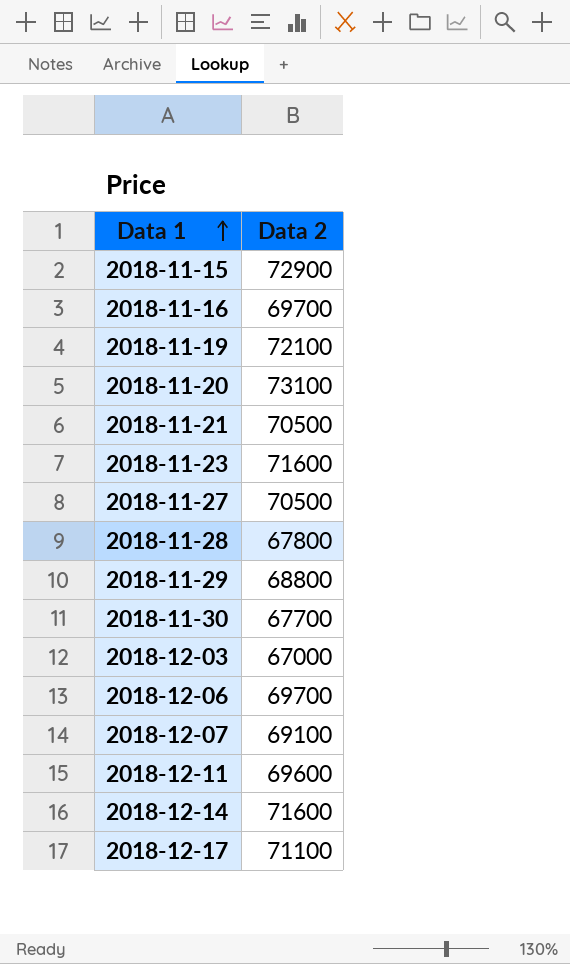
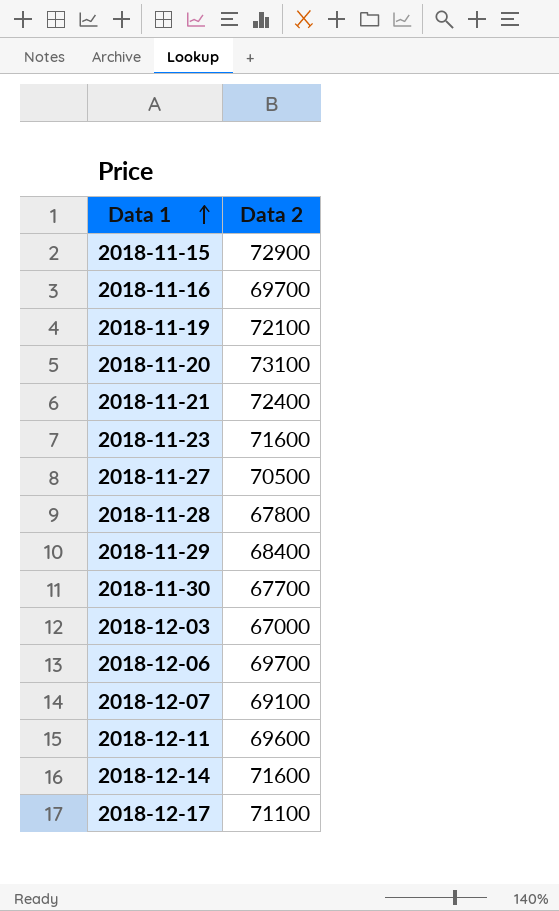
2018-11-21 | Data 2: 70500 -> 72400
2018-11-29 | Data 2: 68800 -> 68400

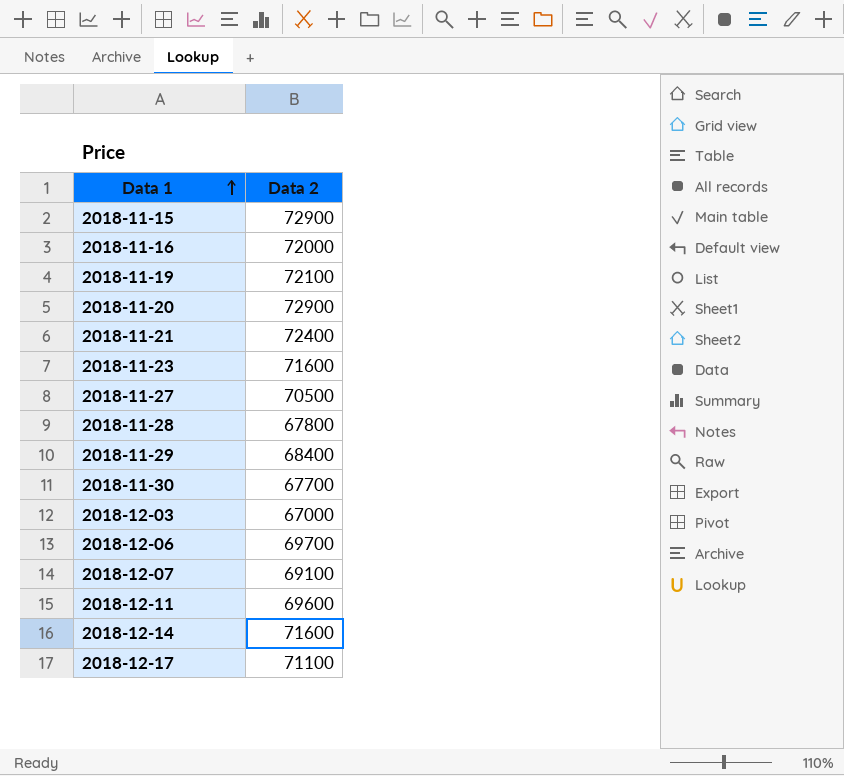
2018-11-16 | Data 2: 69700 -> 72000
2018-11-20 | Data 2: 73100 -> 72900

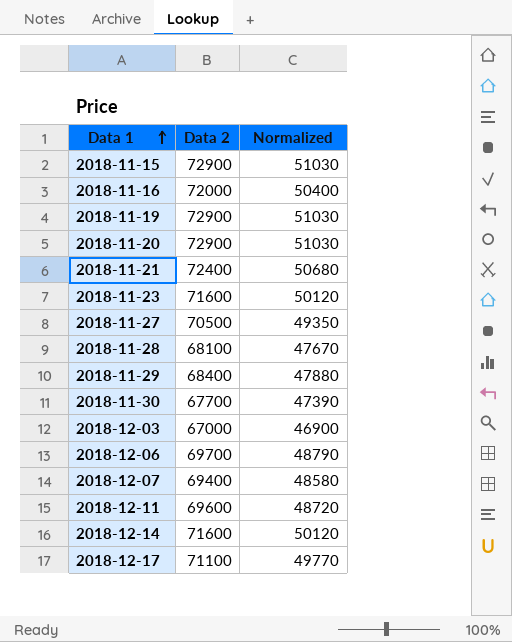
column Normalized | formula: none -> [Data 2] * 0.7
2018-11-19 | Data 2: 72100 -> 72900
2018-11-28 | Data 2: 67800 -> 68100
2018-12-07 | Data 2: 69100 -> 69400

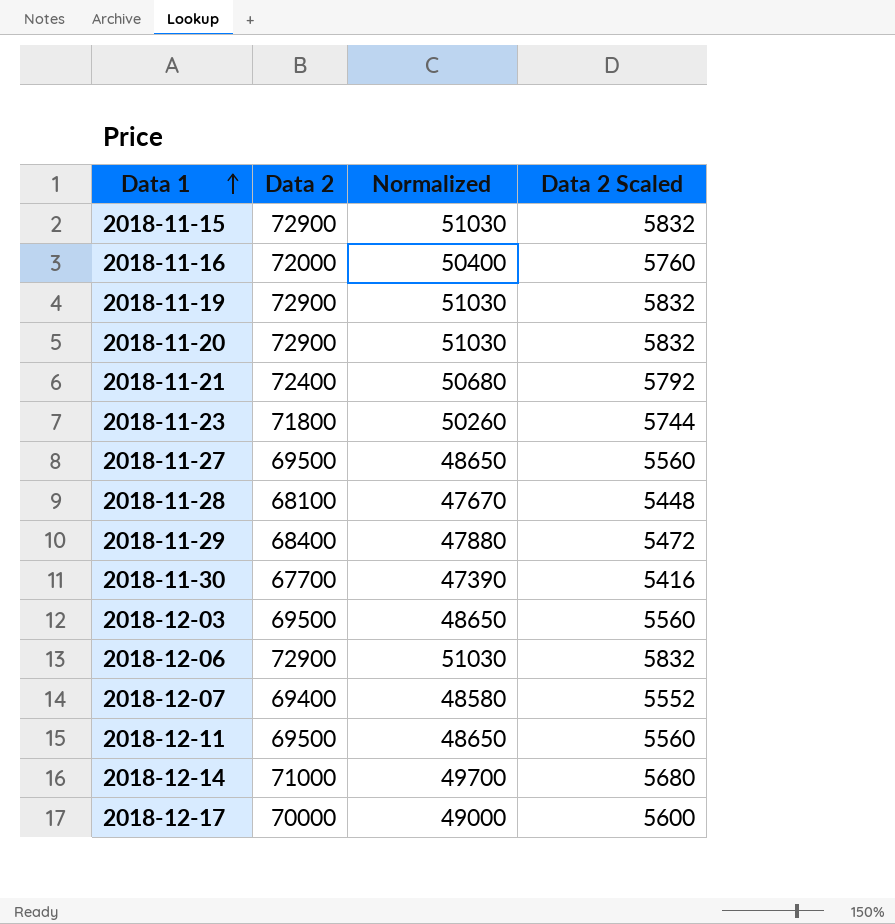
column Data 2 Scaled | formula: none -> [Data 2] * 0.08
2018-11-23 | Data 2: 71600 -> 71800
2018-11-23 | Normalized: 50120 -> 50260
2018-11-27 | Data 2: 70500 -> 69500
2018-11-27 | Normalized: 49350 -> 48650
2018-12-03 | Data 2: 67000 -> 69500
2018-12-03 | Normalized: 46900 -> 48650
2018-12-06 | Data 2: 69700 -> 72900
2018-12-06 | Normalized: 48790 -> 51030
2018-12-11 | Data 2: 69600 -> 69500
2018-12-11 | Normalized: 48720 -> 48650
2018-12-14 | Data 2: 71600 -> 71000
2018-12-14 | Normalized: 50120 -> 49700
2018-12-17 | Data 2: 71100 -> 70000
2018-12-17 | Normalized: 49770 -> 49000

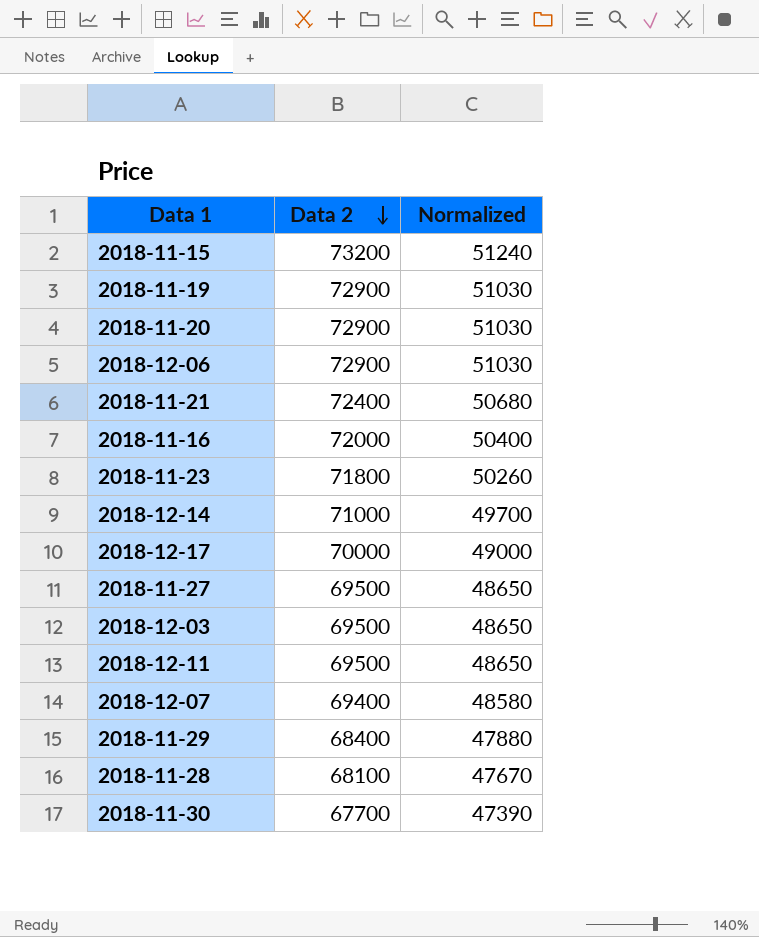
row order: Data 1 ascending -> Data 2 descending
column Data 2 Scaled | formula: [Data 2] * 0.08 -> none
2018-11-15 | Data 2: 72900 -> 73200
2018-11-15 | Normalized: 51030 -> 51240

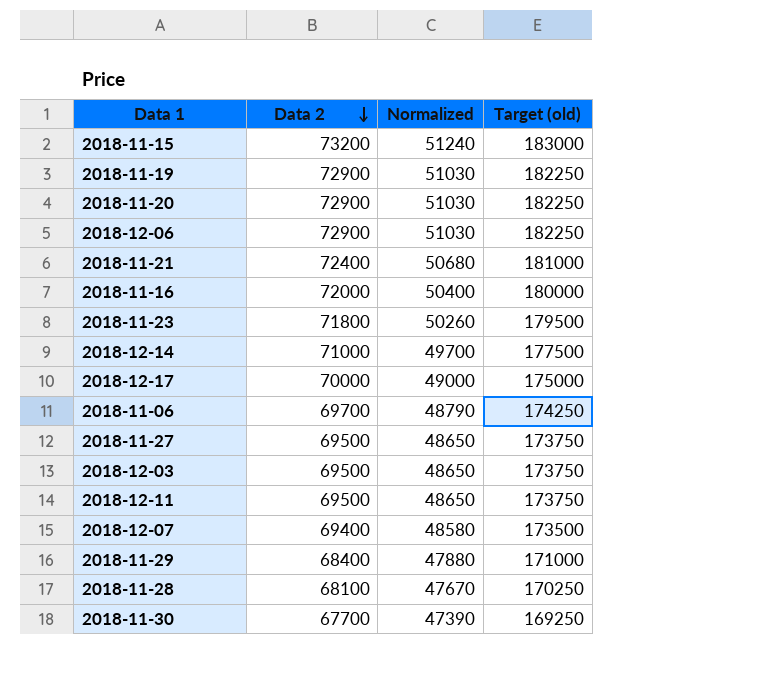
column Target (old) | formula: none -> [Data 2] * 2.5
row 2018-11-06: none -> 69700 | 48790 | 174250

